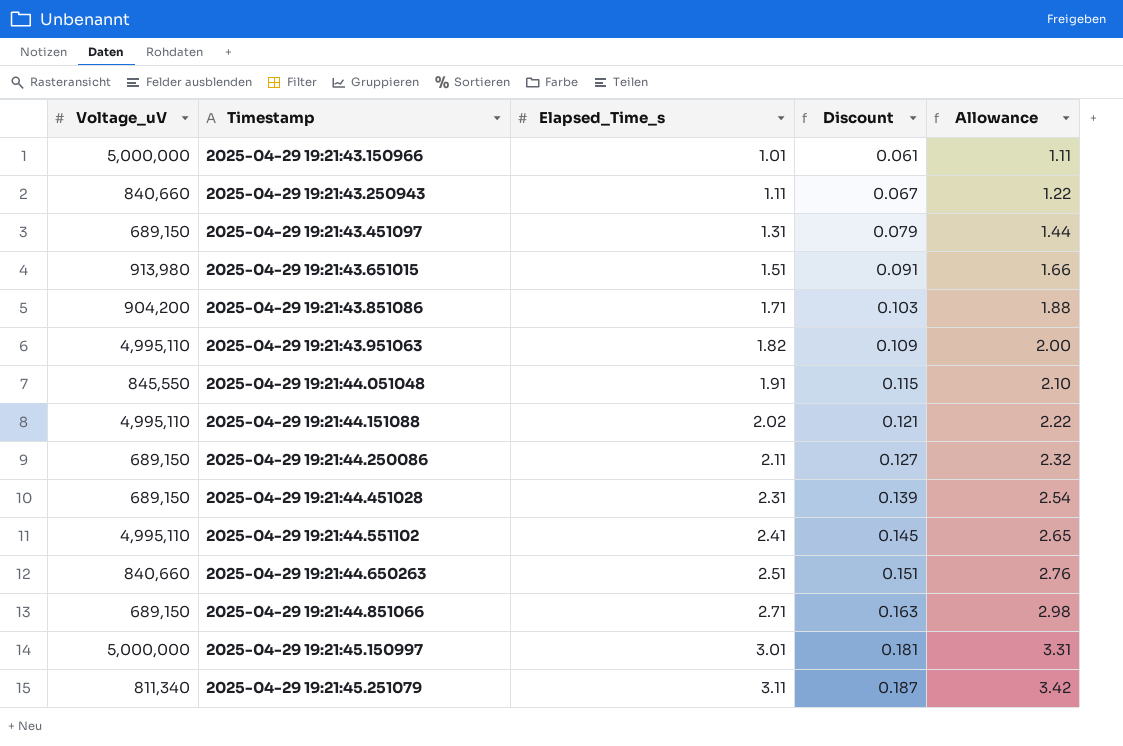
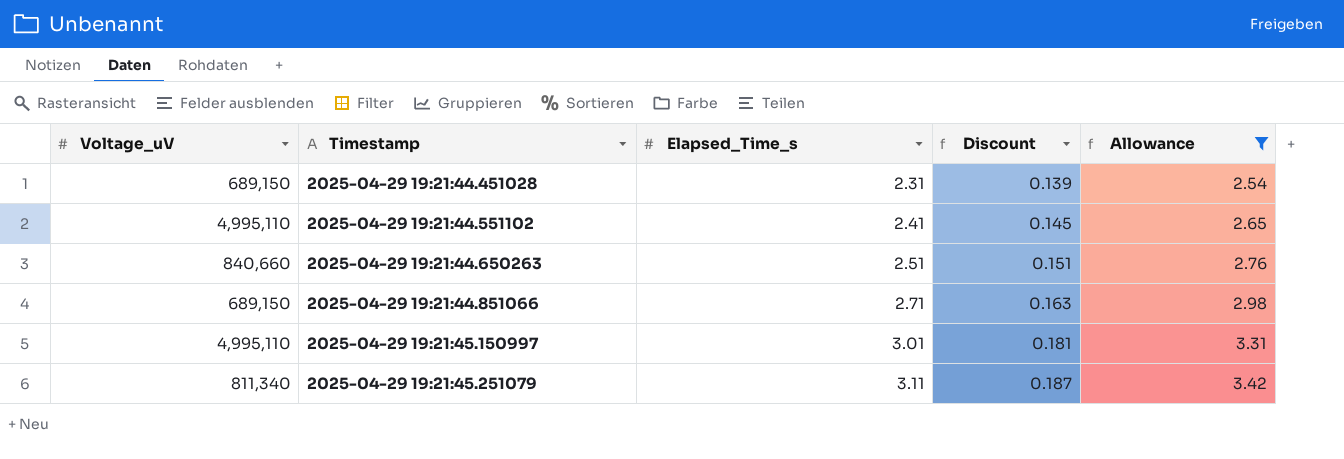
filter: none -> Allowance >= 2.54
2025-04-29 19:21:45.150997 | Voltage_uV: 5,000,000 -> 4,995,110

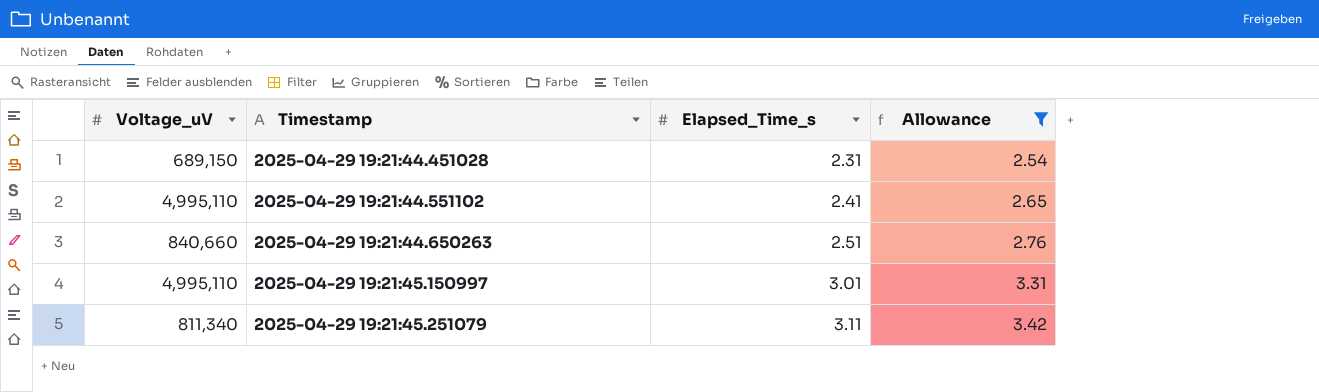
column Discount | formula: [Elapsed_Time_s] * 0.06 -> none
row 2025-04-29 19:21:44.851066: 689,150 | 2.71 | 0.163 | 2.98 -> none

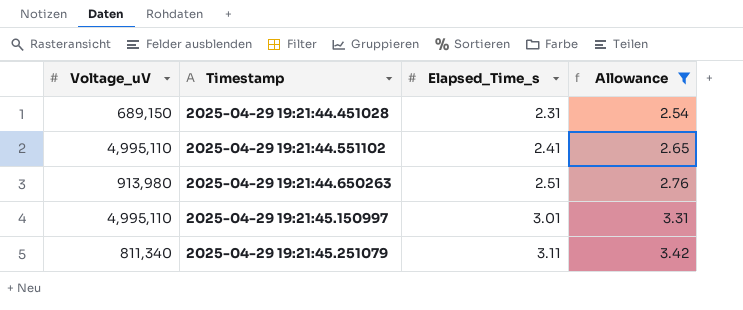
2025-04-29 19:21:44.650263 | Voltage_uV: 840,660 -> 913,980

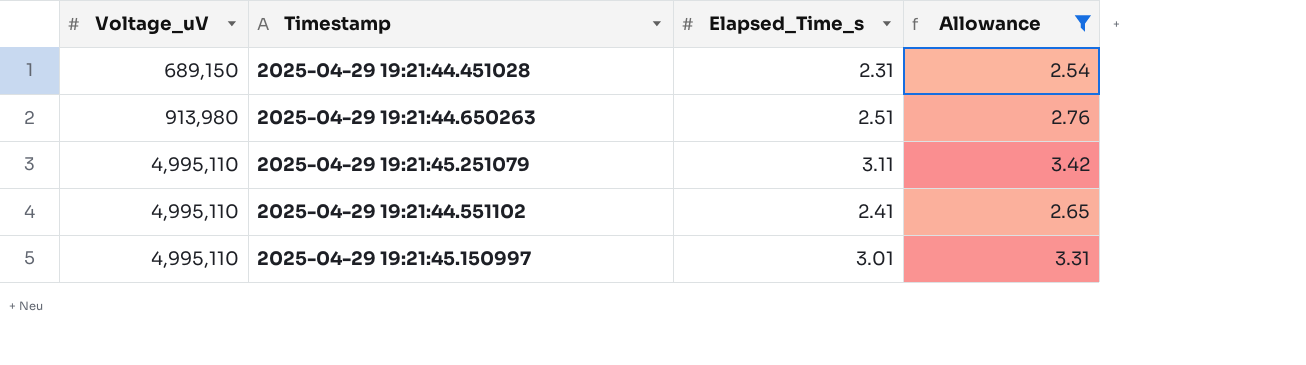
row order: Timestamp ascending -> Voltage_uV ascending
2025-04-29 19:21:45.251079 | Voltage_uV: 811,340 -> 4,995,110

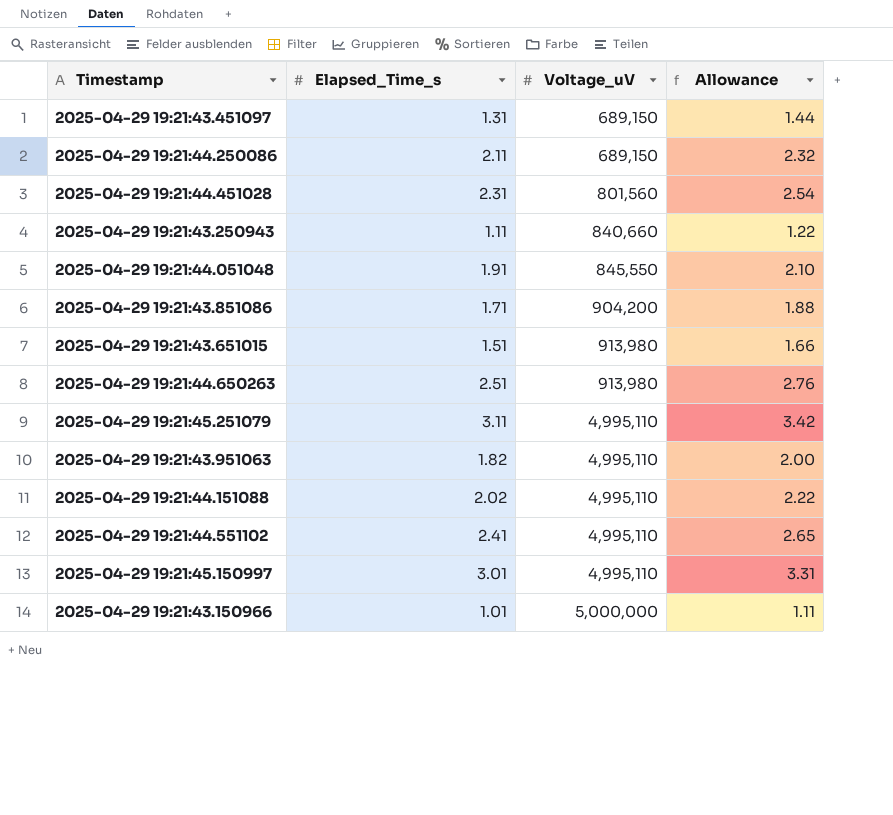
filter: Allowance >= 2.54 -> none
column Voltage_uV | position: 1 -> 3
2025-04-29 19:21:44.451028 | Voltage_uV: 689,150 -> 801,560

